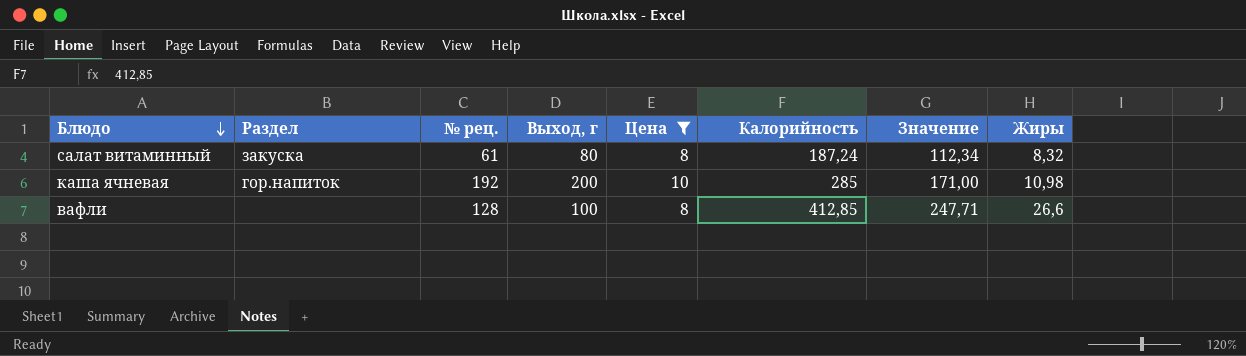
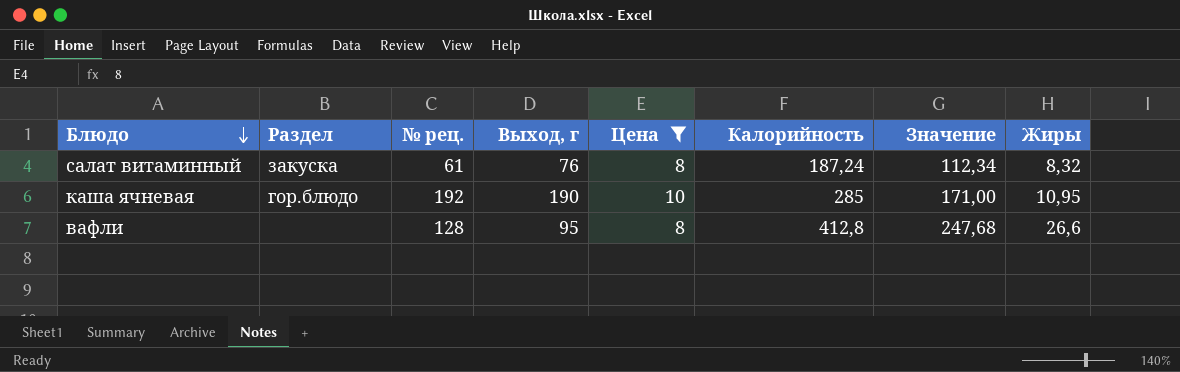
салат витаминный | Выход, г: 80 -> 76
каша ячневая | Раздел: гор.напиток -> гор.блюдо
каша ячневая | Выход, г: 200 -> 190
каша ячневая | Жиры: 10,98 -> 10,95
вафли | Выход, г: 100 -> 95
вафли | Калорийность: 412,85 -> 412,8
вафли | Значение: 247,71 -> 247,68

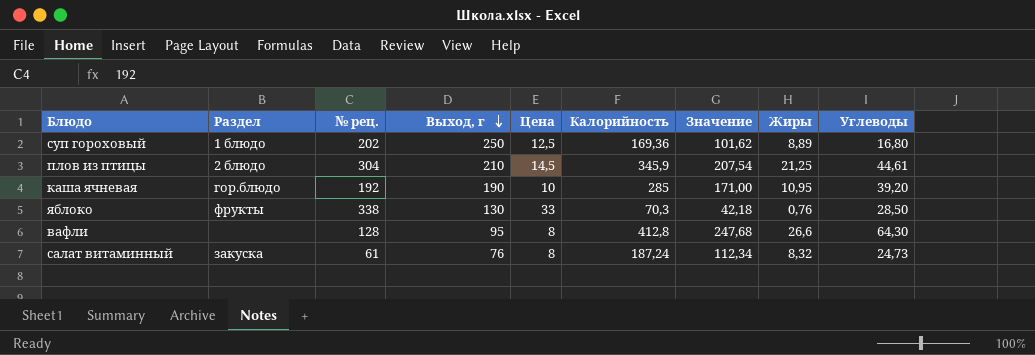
filter: Цена <= 10 -> none
row order: Блюдо descending -> Выход, г descending
column Углеводы | position: none -> 9

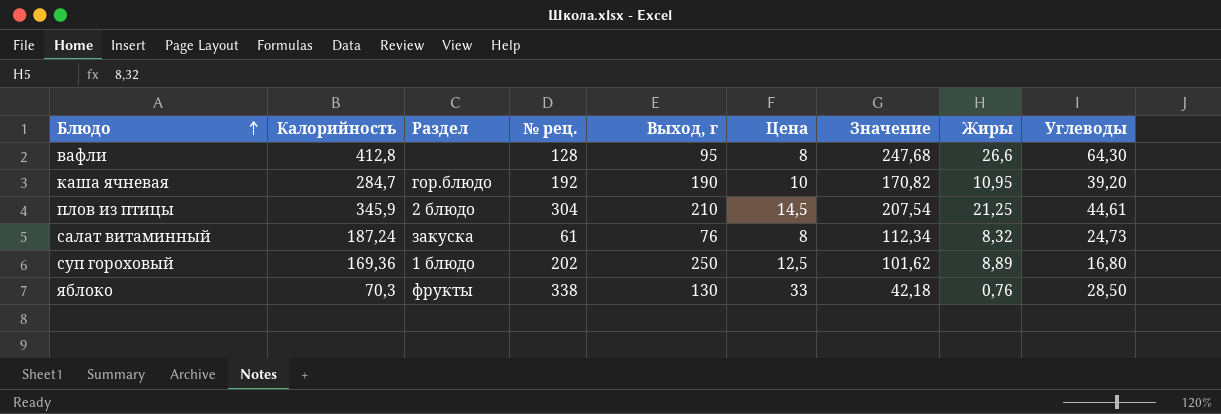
row order: Выход, г descending -> Блюдо ascending
column Калорийность | position: 6 -> 2
каша ячневая | Калорийность: 285 -> 284,7
каша ячневая | Значение: 171,00 -> 170,82

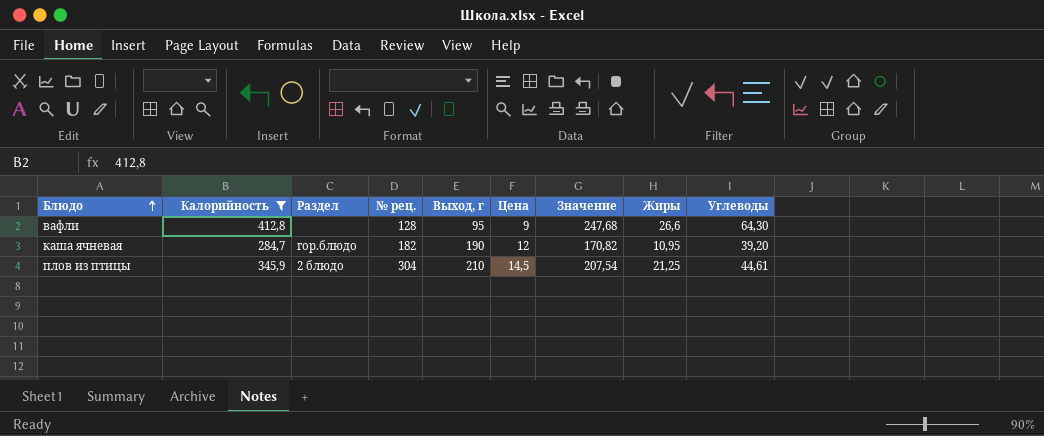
filter: none -> Калорийность >= 284,7
вафли | Цена: 8 -> 9
каша ячневая | № рец.: 192 -> 182
каша ячневая | Цена: 10 -> 12

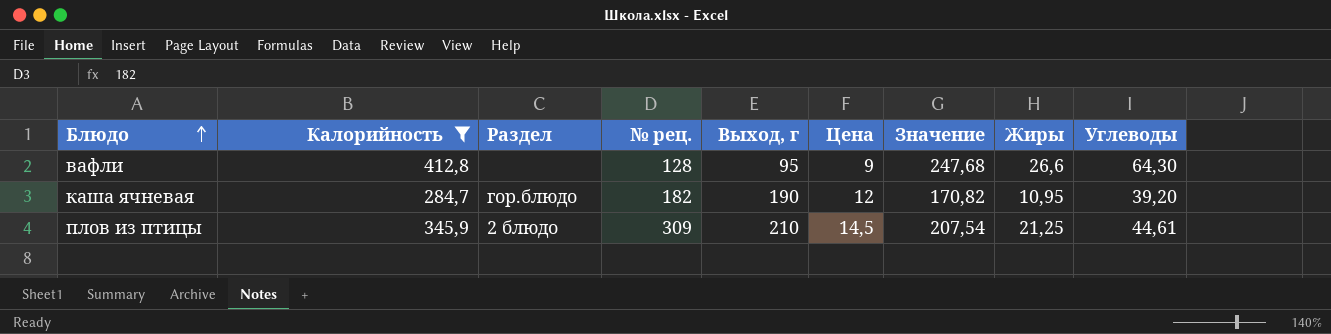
плов из птицы | № рец.: 304 -> 309

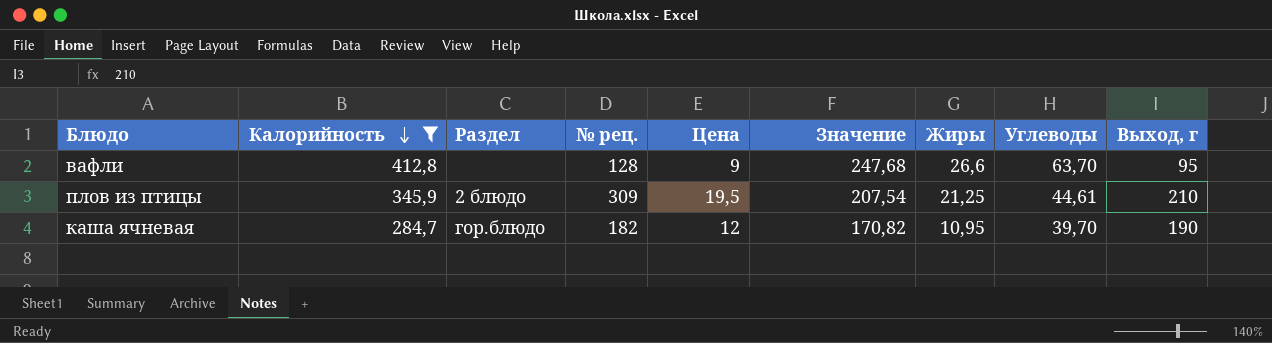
row order: Блюдо ascending -> Калорийность descending
column Выход, г | position: 5 -> 9
вафли | Углеводы: 64,30 -> 63,70
плов из птицы | Цена: 14,5 -> 19,5
каша ячневая | Углеводы: 39,20 -> 39,70

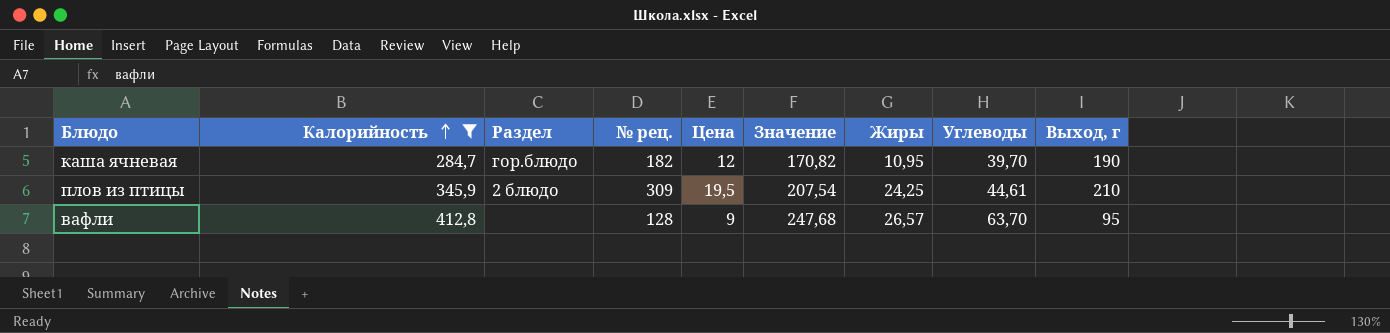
row order: Калорийность descending -> Калорийность ascending
плов из птицы | Жиры: 21,25 -> 24,25
вафли | Жиры: 26,6 -> 26,57

